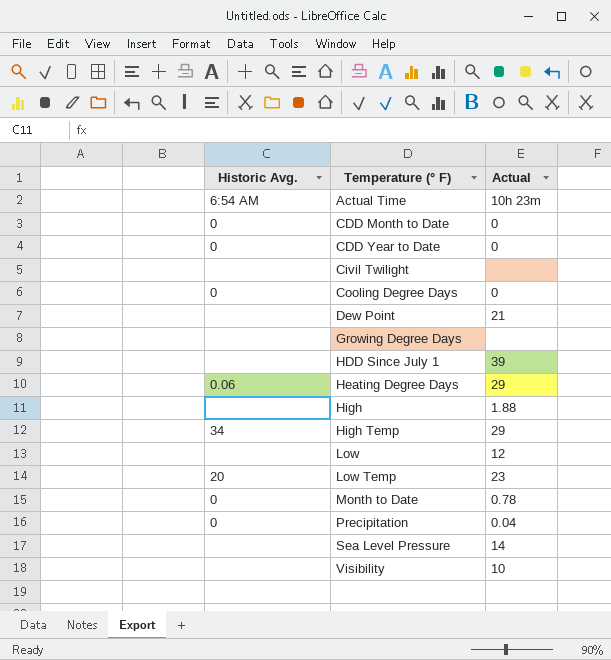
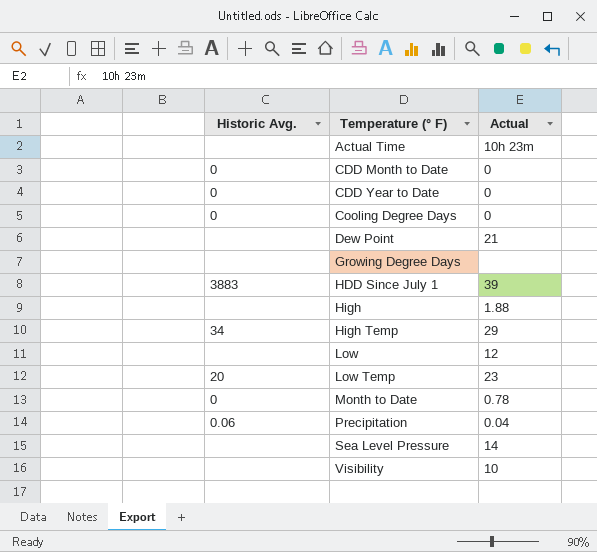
row Civil Twilight: none | none -> none
row Heating Degree Days: 0.06 | 29 -> none
Actual Time | Historic Avg.: 6:54 AM -> none
HDD Since July 1 | Historic Avg.: none -> 3883
Precipitation | Historic Avg.: 0 -> 0.06

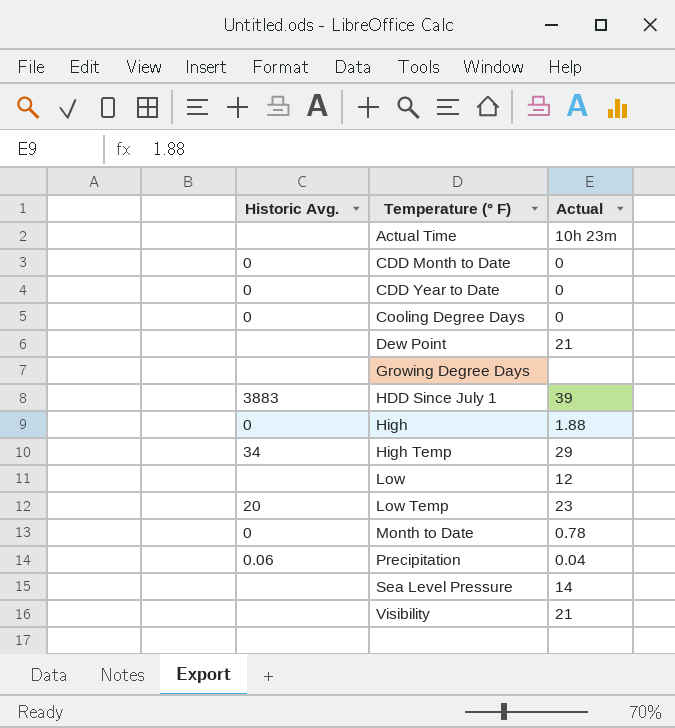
High | Historic Avg.: none -> 0
Visibility | Actual: 10 -> 21

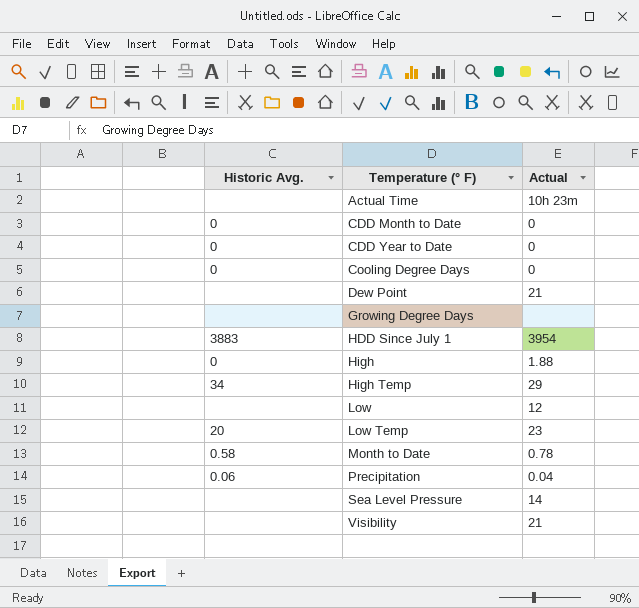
HDD Since July 1 | Actual: 39 -> 3954
Month to Date | Historic Avg.: 0 -> 0.58

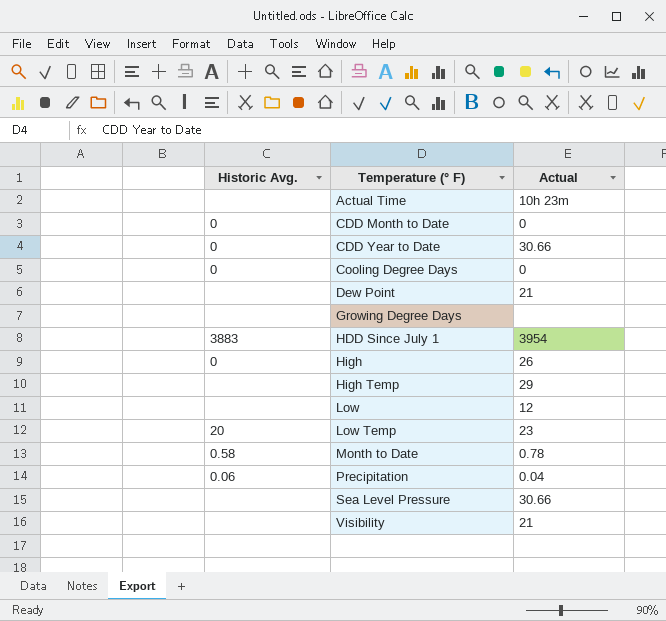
CDD Year to Date | Actual: 0 -> 30.66
High | Actual: 1.88 -> 26
High Temp | Historic Avg.: 34 -> none
Sea Level Pressure | Actual: 14 -> 30.66

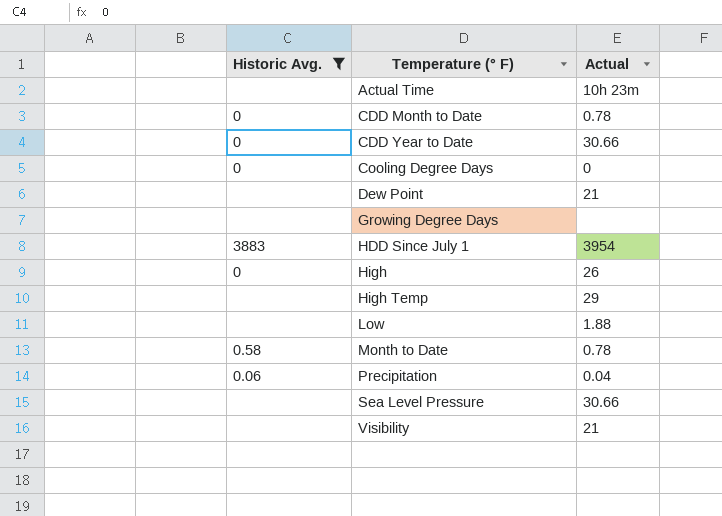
filter: none -> Historic Avg. != 20
CDD Month to Date | Actual: 0 -> 0.78
Low | Actual: 12 -> 1.88

